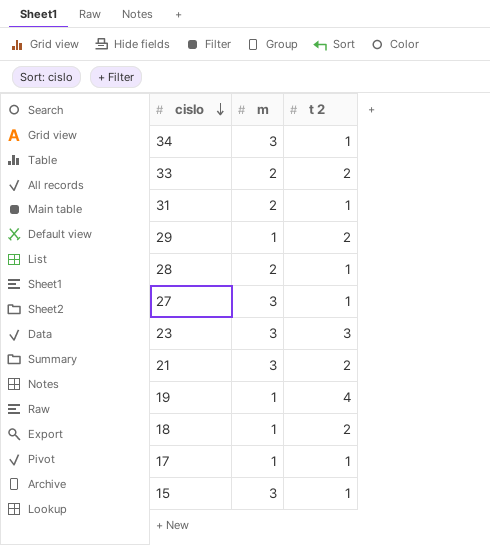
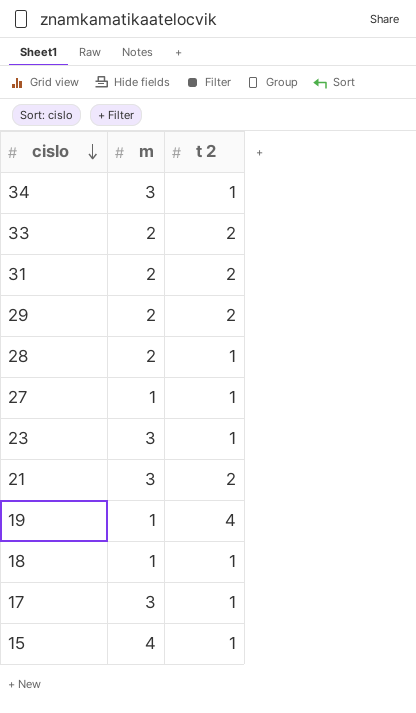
31 | t 2: 1 -> 2
29 | m: 1 -> 2
27 | m: 3 -> 1
23 | t 2: 3 -> 1
18 | t 2: 2 -> 1
17 | m: 1 -> 3
15 | m: 3 -> 4

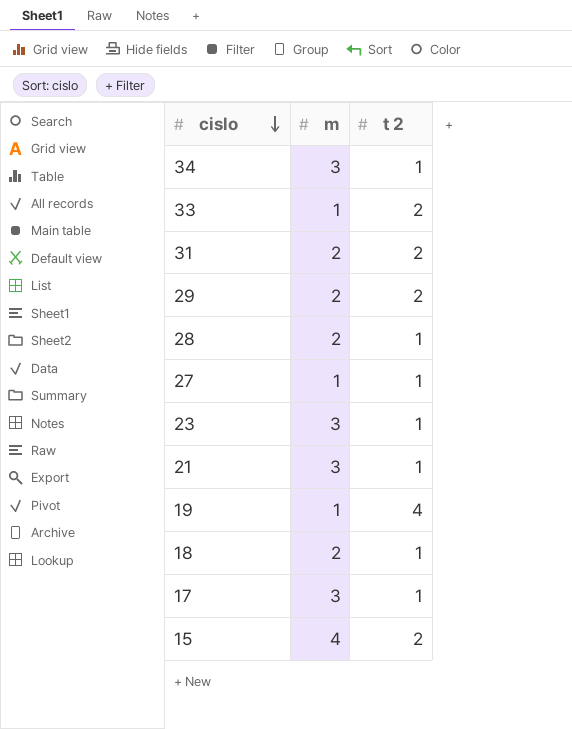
33 | m: 2 -> 1
21 | t 2: 2 -> 1
18 | m: 1 -> 2
15 | t 2: 1 -> 2

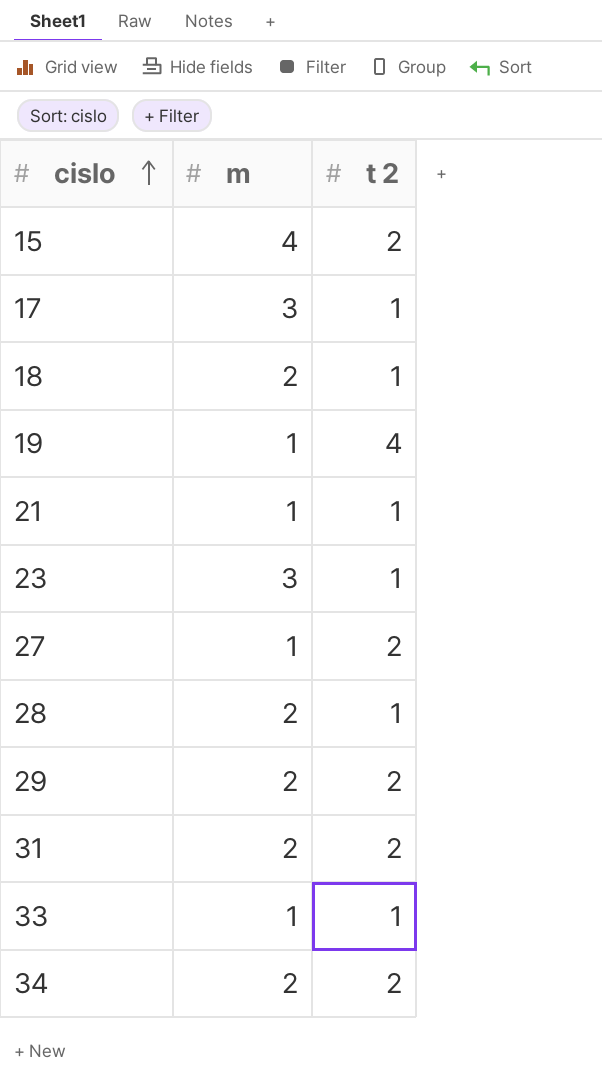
row order: cislo descending -> cislo ascending
21 | m: 3 -> 1
27 | t 2: 1 -> 2
33 | t 2: 2 -> 1
34 | m: 3 -> 2
34 | t 2: 1 -> 2

